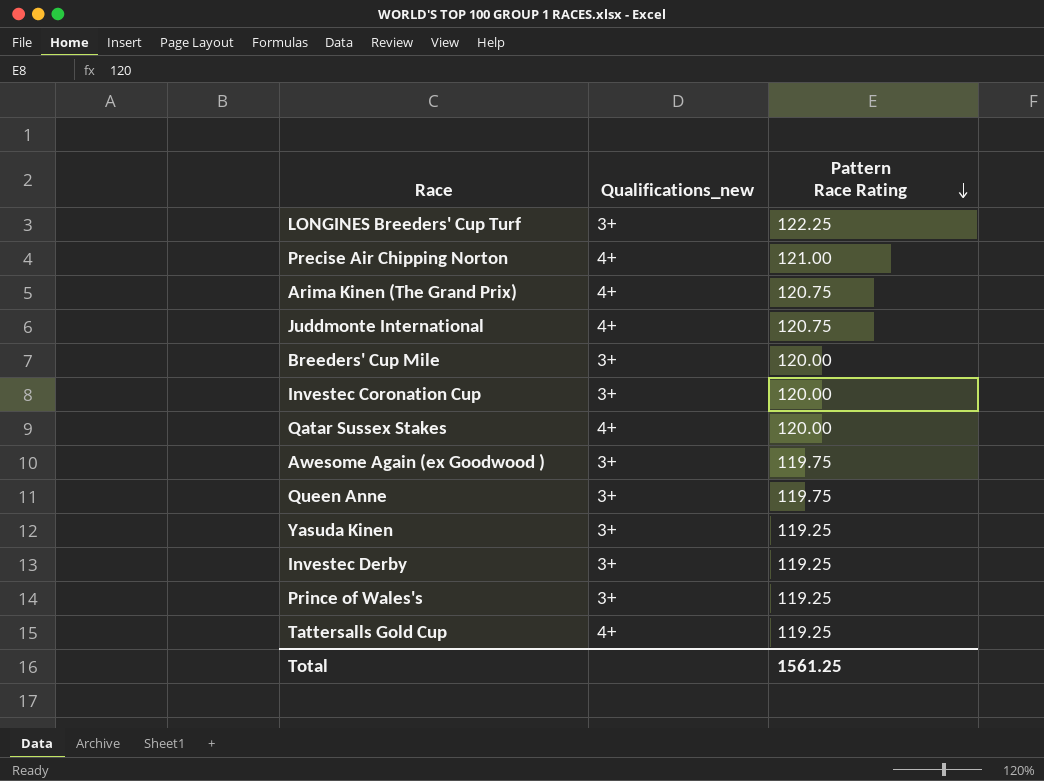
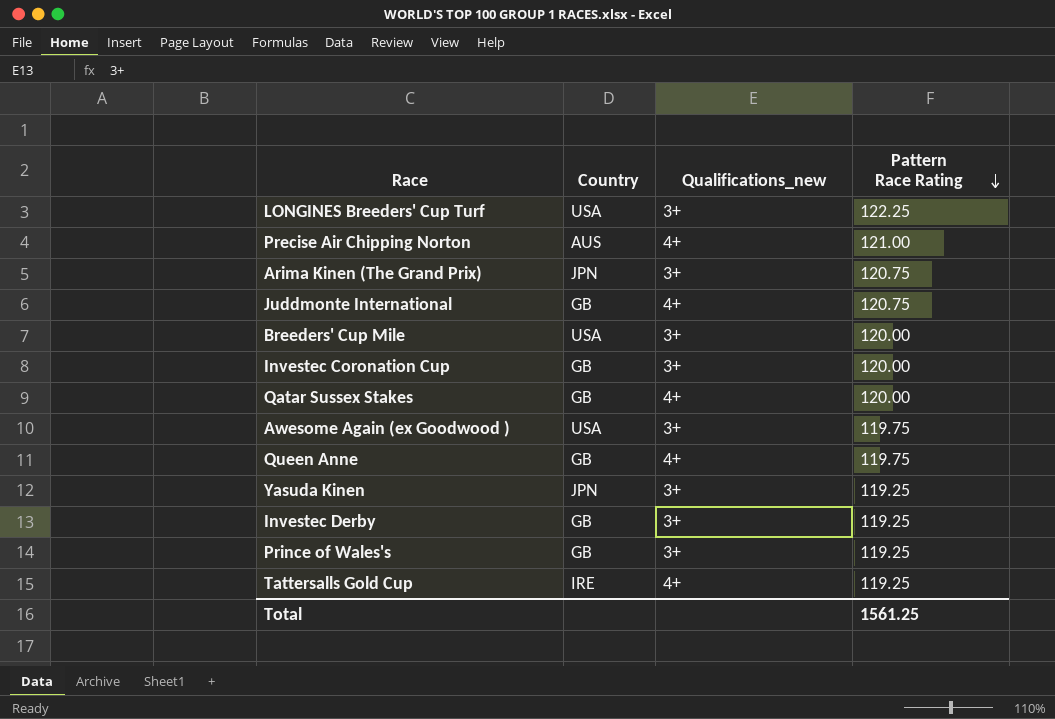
column Country | position: none -> 2
Arima Kinen (The Grand Prix) | Qualifications_new: 4+ -> 3+
Queen Anne | Qualifications_new: 3+ -> 4+

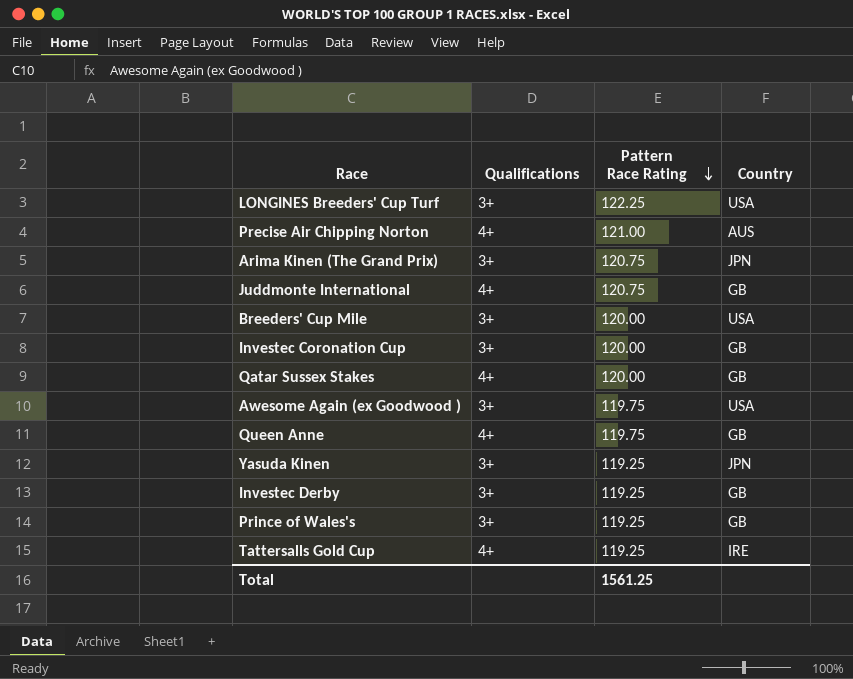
column name: Qualifications_new -> Qualifications
column Country | position: 2 -> 4

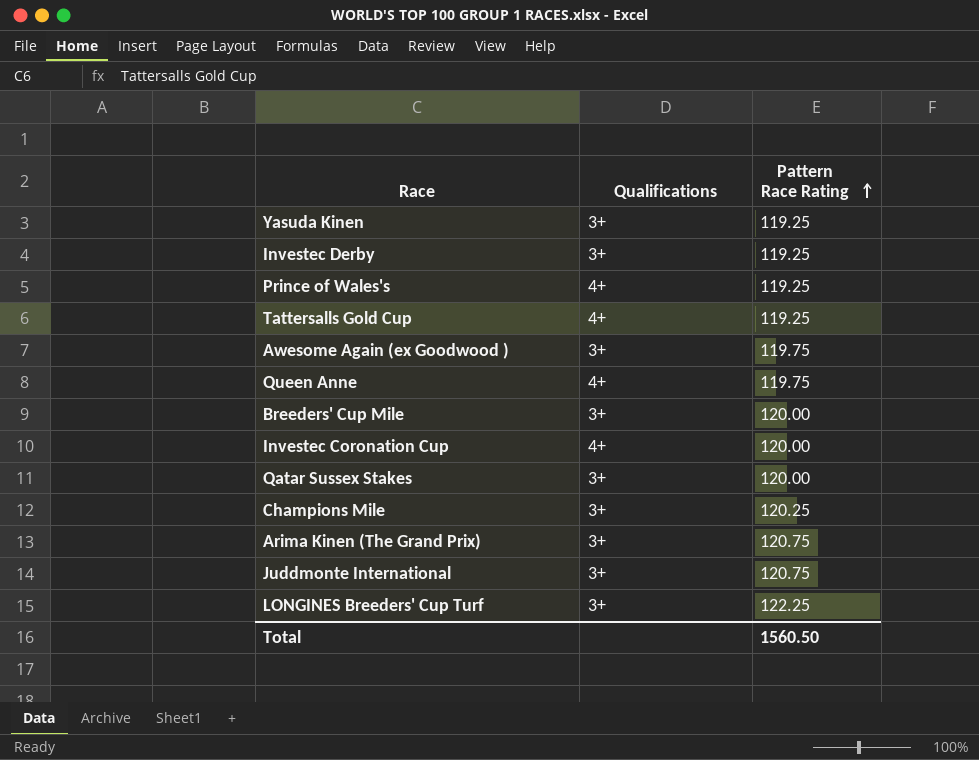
row order: Pattern Race Rating descending -> Pattern Race Rating ascending
column Country | position: 4 -> none
row Precise Air Chipping Norton: 4+ | 121.00 | AUS -> none
Prince of Wales's | Qualifications: 3+ -> 4+
Investec Coronation Cup | Qualifications: 3+ -> 4+
Qatar Sussex Stakes | Qualifications: 4+ -> 3+
row Champions Mile: none -> 3+ | 120.25
Juddmonte International | Qualifications: 4+ -> 3+
Total | Pattern Race Rating: 1561.25 -> 1560.50

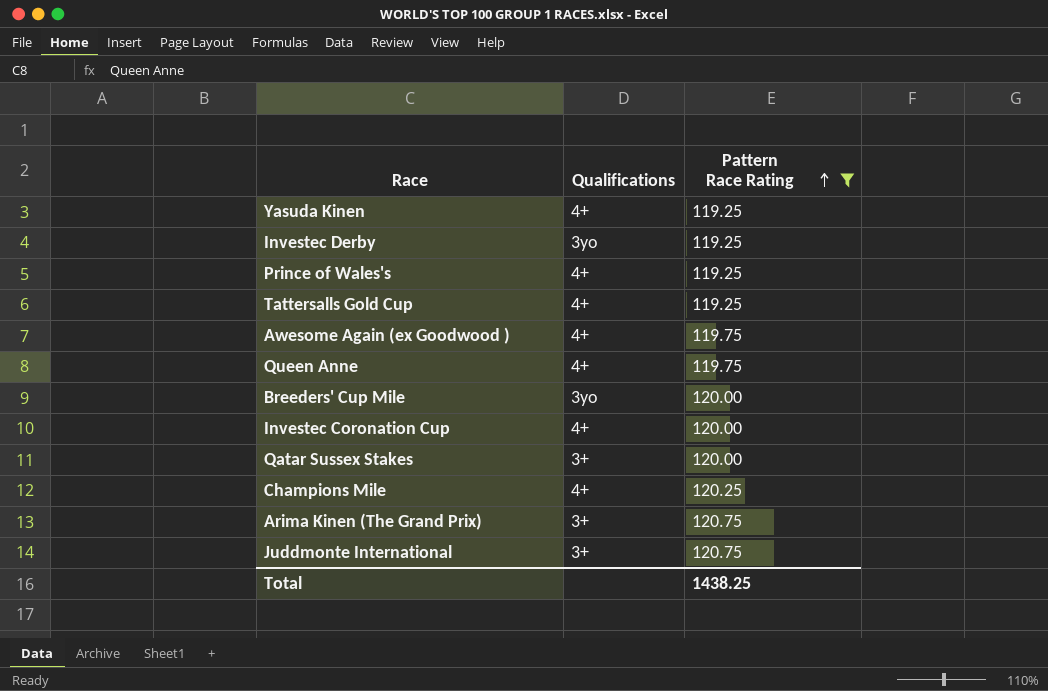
filter: none -> Pattern Race Rating != 122.25
Yasuda Kinen | Qualifications: 3+ -> 4+
Investec Derby | Qualifications: 3+ -> 3yo
Awesome Again (ex Goodwood ) | Qualifications: 3+ -> 4+
Breeders' Cup Mile | Qualifications: 3+ -> 3yo
Champions Mile | Qualifications: 3+ -> 4+
Total | Pattern Race Rating: 1560.50 -> 1438.25

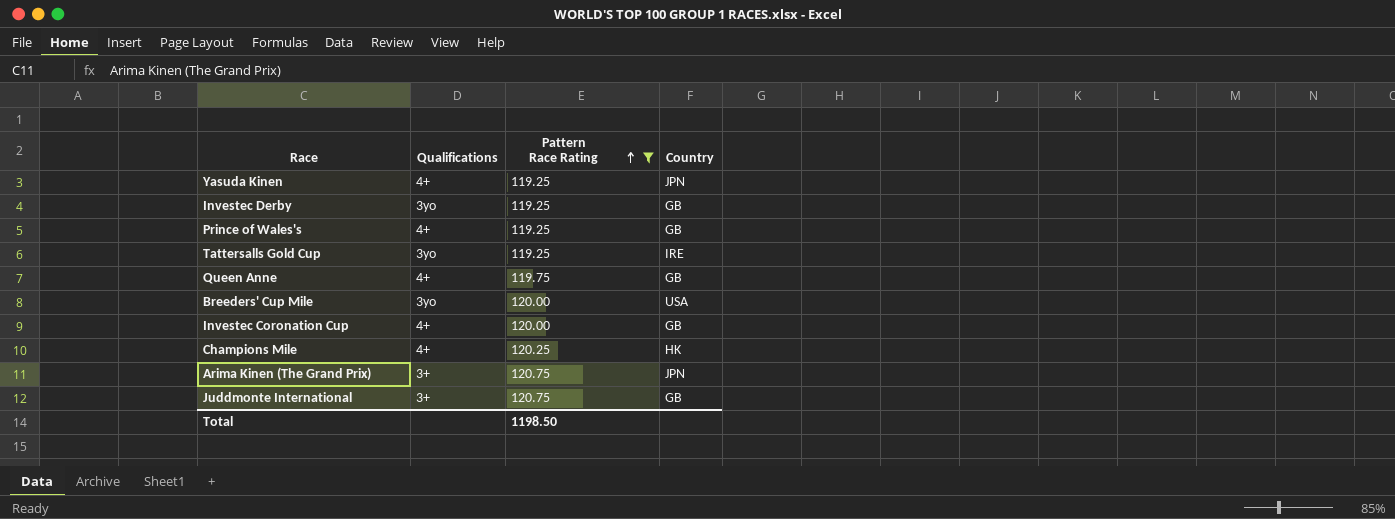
column Country | position: none -> 4
row Awesome Again (ex Goodwood ): 4+ | 119.75 -> none
row Qatar Sussex Stakes: 3+ | 120.00 -> none
Tattersalls Gold Cup | Qualifications: 4+ -> 3yo
Total | Pattern Race Rating: 1438.25 -> 1198.50

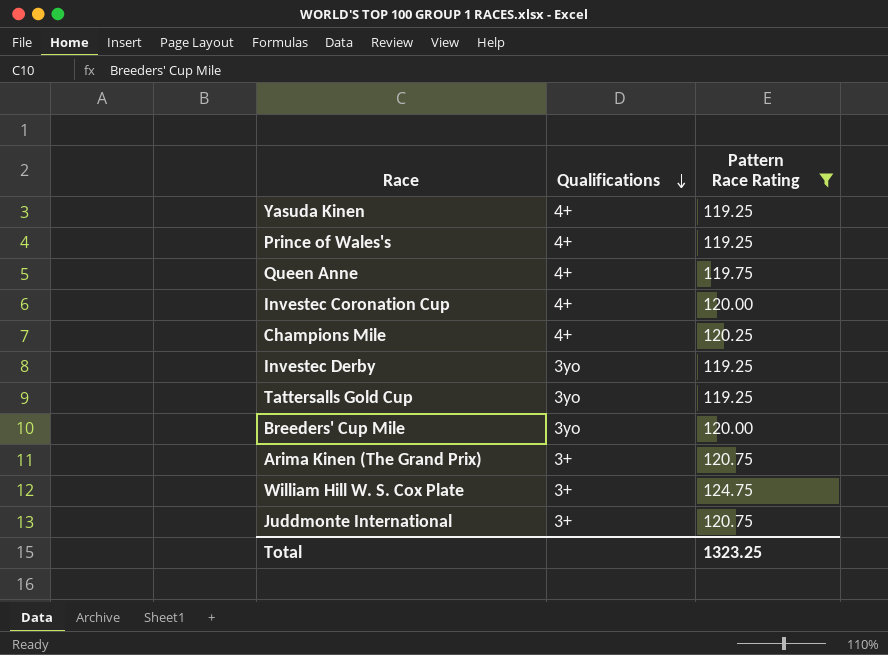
row order: Pattern Race Rating ascending -> Qualifications descending
column Country | position: 4 -> none
row William Hill W. S. Cox Plate: none -> 3+ | 124.75
Total | Pattern Race Rating: 1198.50 -> 1323.25

